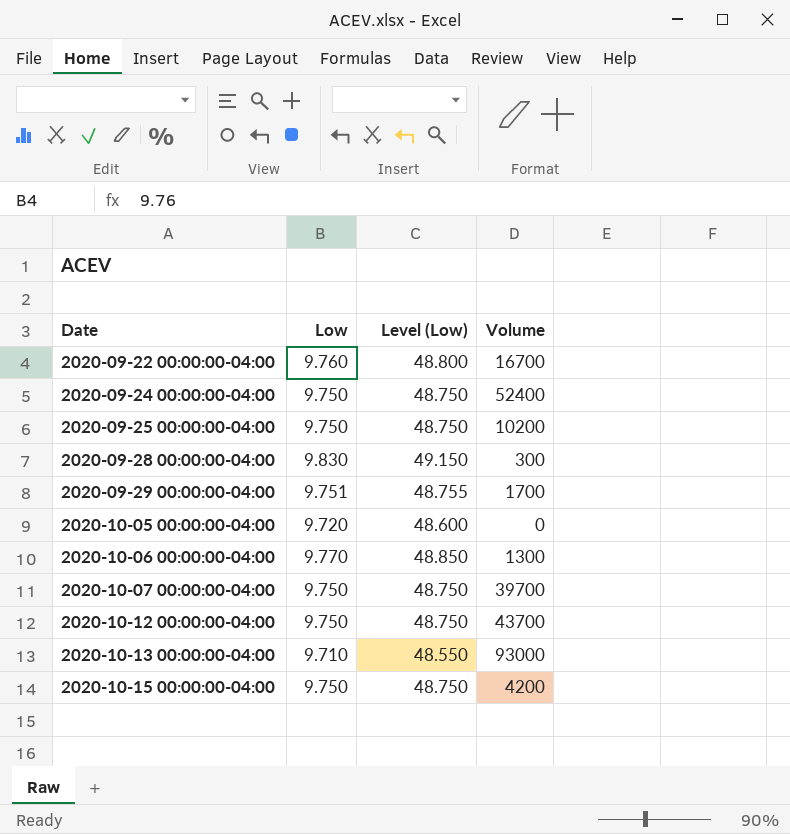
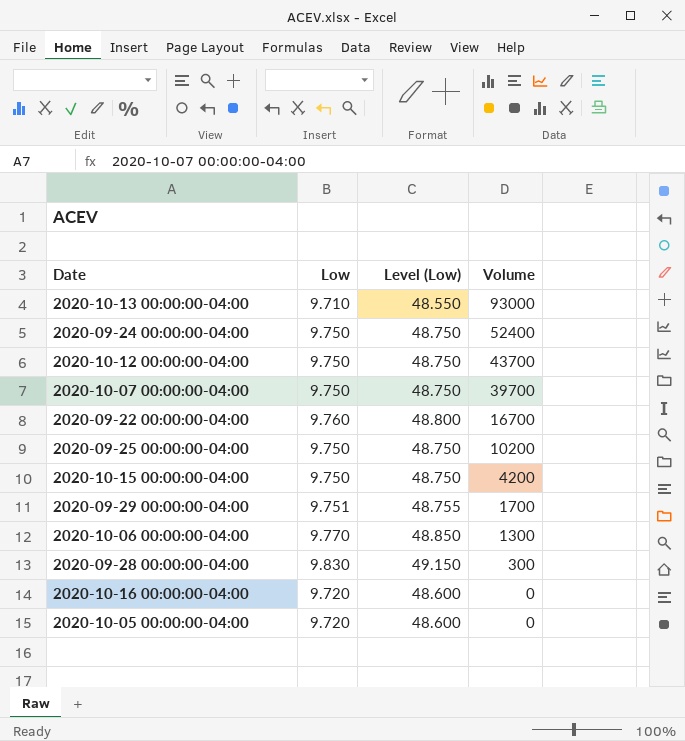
row order: Date ascending -> Volume descending
row 2020-10-16 00:00:00-04:00: none -> 9.720 | 48.600 | 0

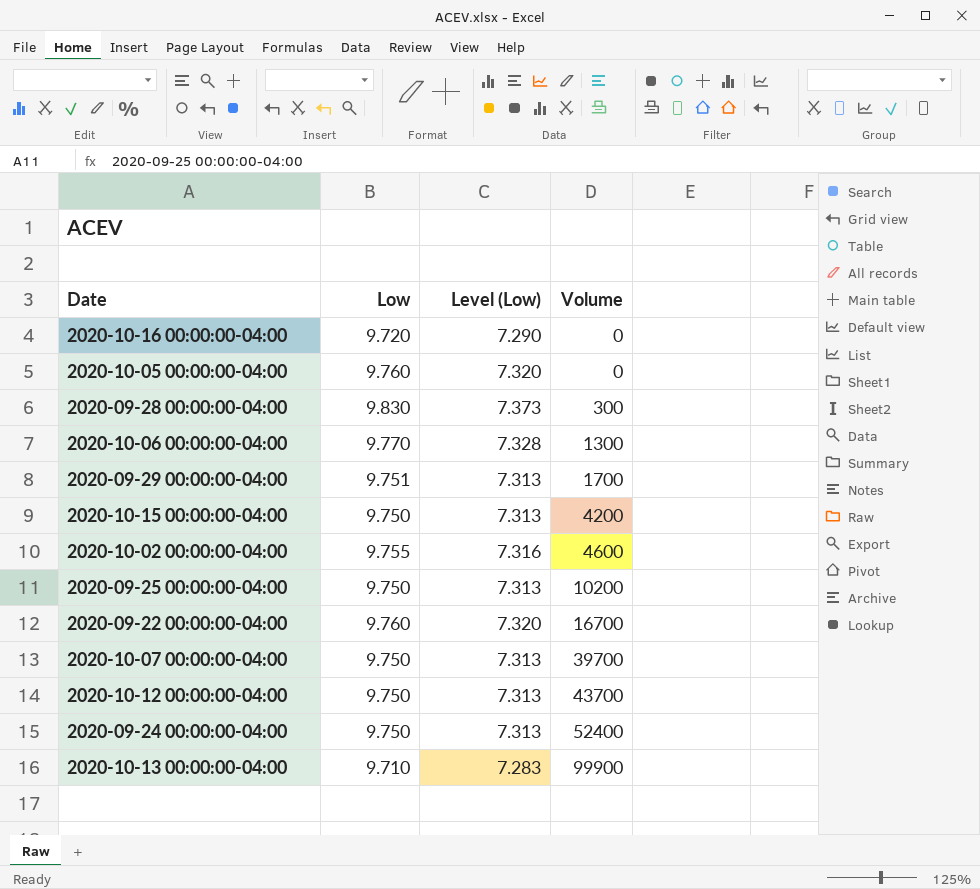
row order: Volume descending -> Volume ascending
column Level (Low) | formula: [Low] * 5 -> [Low] * 0.75
2020-10-05 00:00:00-04:00 | Low: 9.720 -> 9.760
row 2020-10-02 00:00:00-04:00: none -> 9.755 | 7.316 | 4600
2020-10-13 00:00:00-04:00 | Volume: 93000 -> 99900

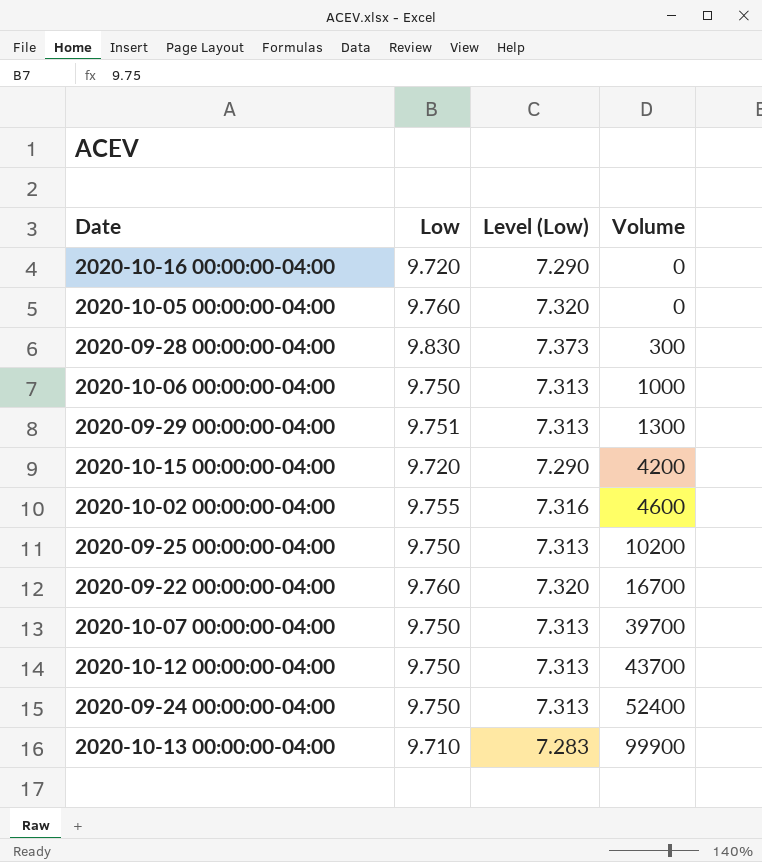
2020-10-06 00:00:00-04:00 | Low: 9.770 -> 9.750
2020-10-06 00:00:00-04:00 | Level (Low): 7.328 -> 7.313
2020-10-06 00:00:00-04:00 | Volume: 1300 -> 1000
2020-09-29 00:00:00-04:00 | Volume: 1700 -> 1300
2020-10-15 00:00:00-04:00 | Low: 9.750 -> 9.720
2020-10-15 00:00:00-04:00 | Level (Low): 7.313 -> 7.290

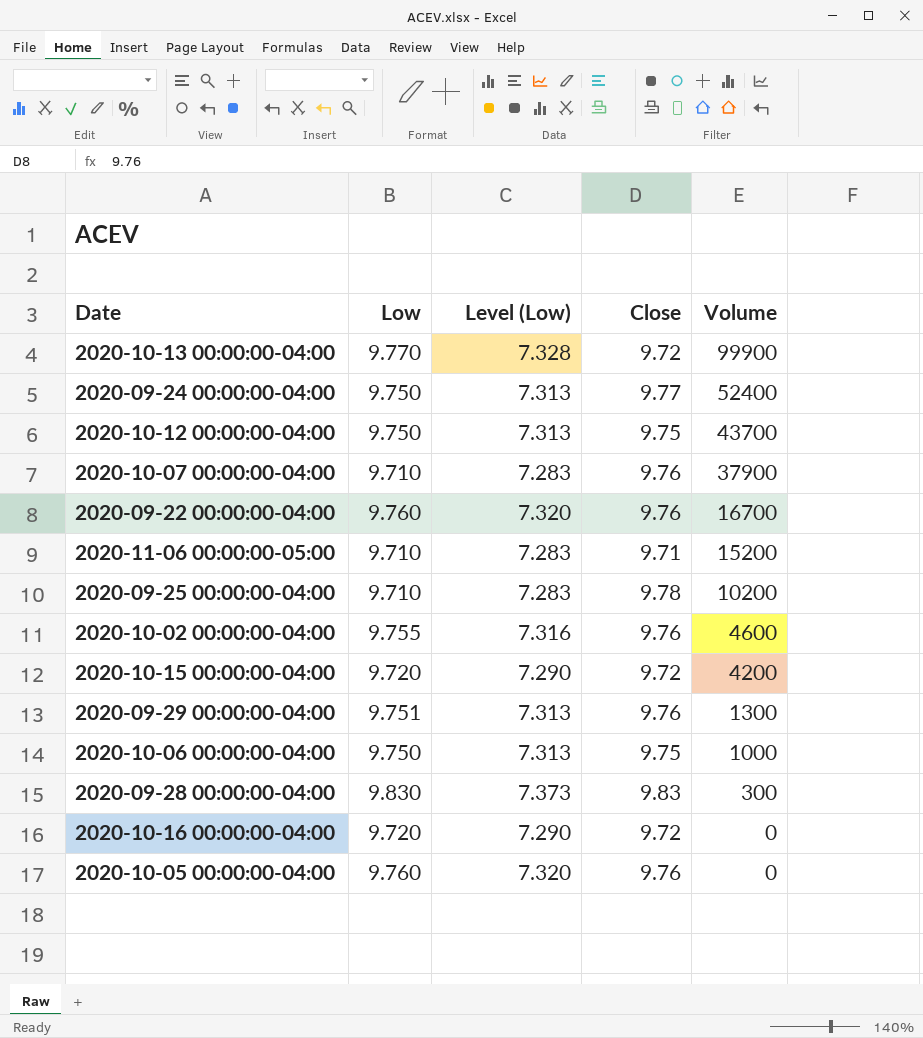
row order: Volume ascending -> Volume descending
column Close | position: none -> 4
2020-10-13 00:00:00-04:00 | Low: 9.710 -> 9.770
2020-10-13 00:00:00-04:00 | Level (Low): 7.283 -> 7.328
2020-10-07 00:00:00-04:00 | Low: 9.750 -> 9.710
2020-10-07 00:00:00-04:00 | Level (Low): 7.313 -> 7.283
2020-10-07 00:00:00-04:00 | Volume: 39700 -> 37900
row 2020-11-06 00:00:00-05:00: none -> 9.710 | 7.283 | 9.71 | 15200
2020-09-25 00:00:00-04:00 | Low: 9.750 -> 9.710
2020-09-25 00:00:00-04:00 | Level (Low): 7.313 -> 7.283

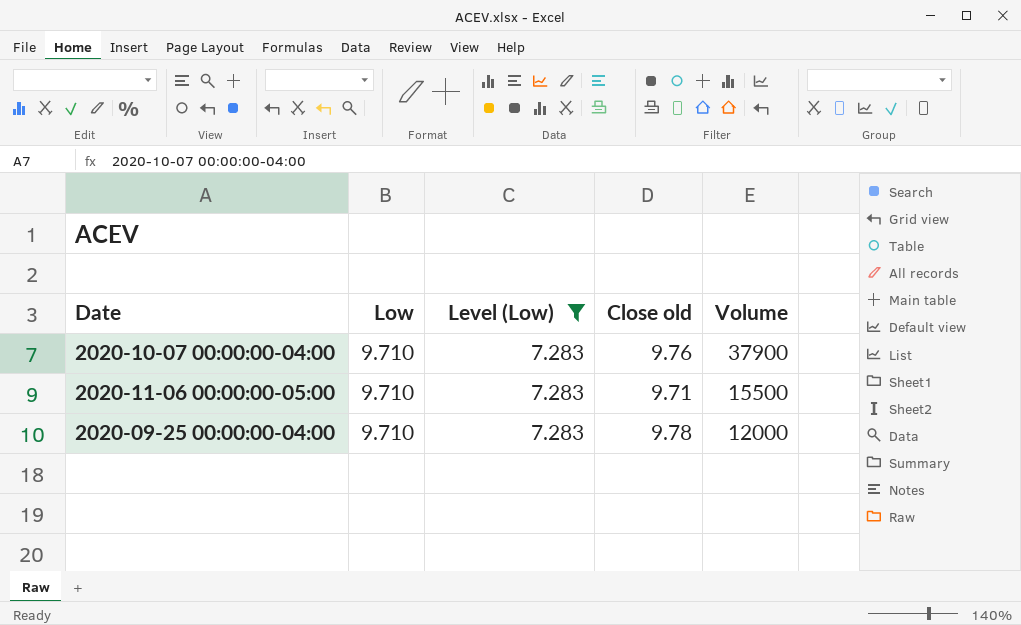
filter: none -> Level (Low) = 7.283
column name: Close -> Close old
2020-11-06 00:00:00-05:00 | Volume: 15200 -> 15500
2020-09-25 00:00:00-04:00 | Volume: 10200 -> 12000

